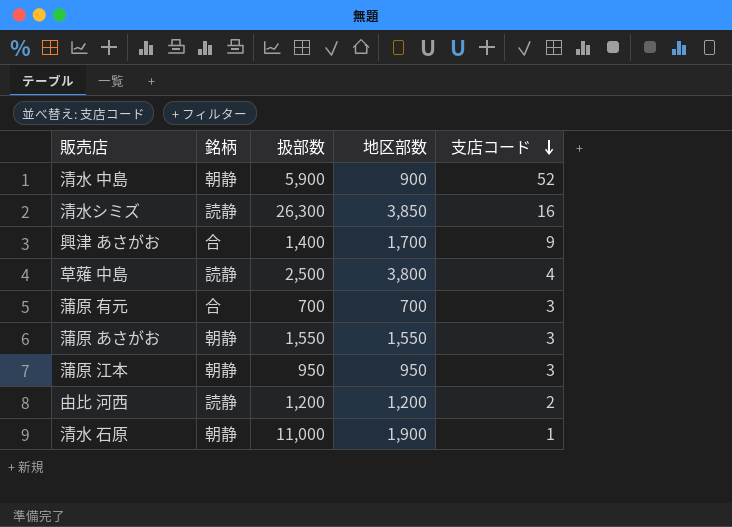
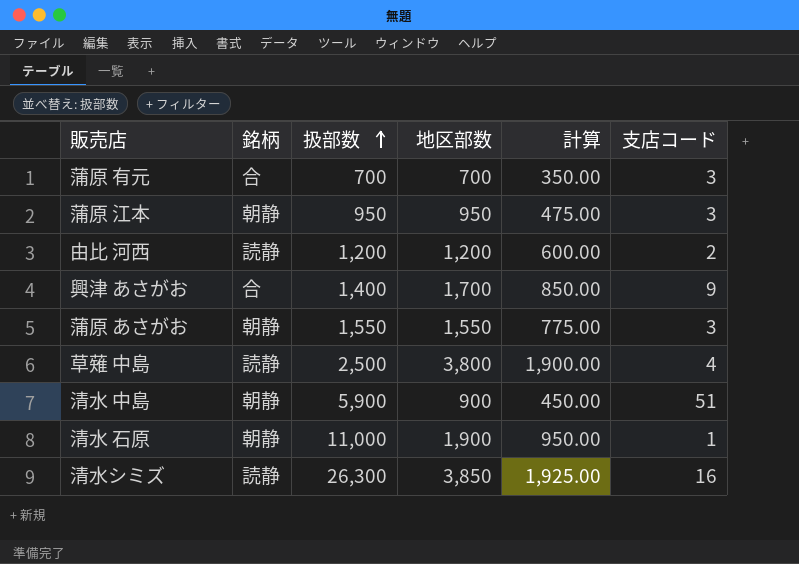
row order: 支店コード descending -> 扱部数 ascending
column 計算 | formula: none -> [地区部数] * 0.5
清水 中島 | 支店コード: 52 -> 51

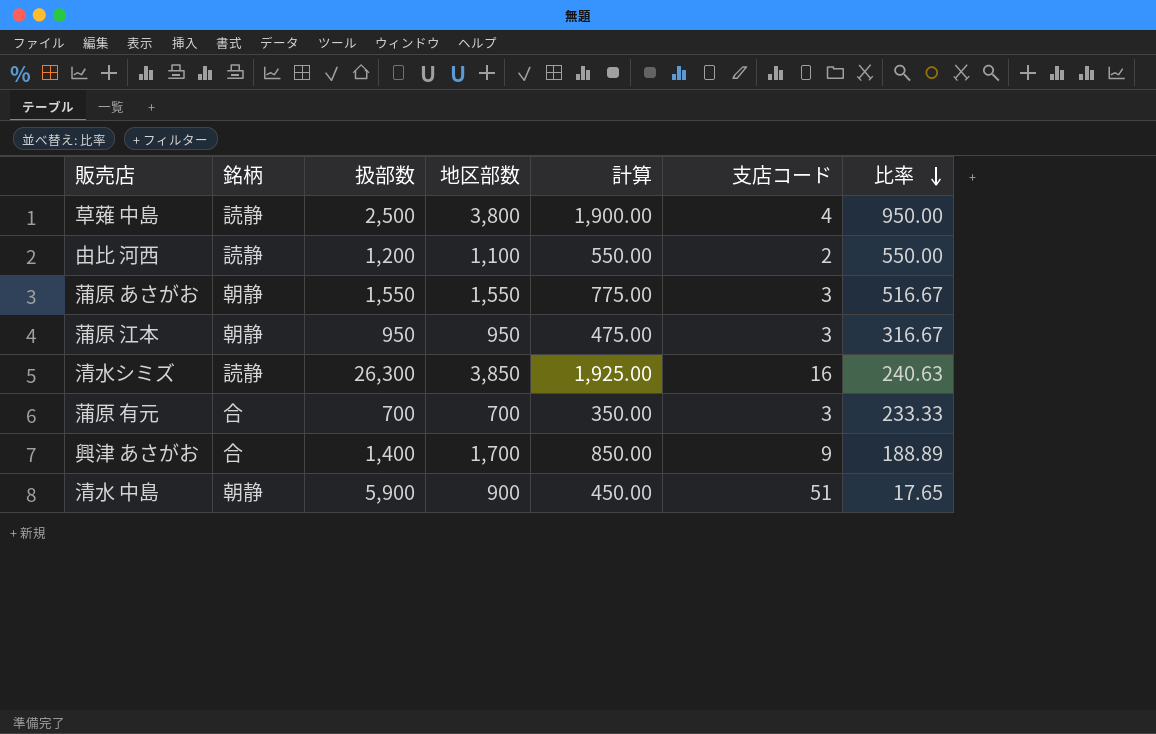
row order: 扱部数 ascending -> 比率 descending
column 比率 | formula: none -> [地区部数] / [支店コード]
row 清水 石原: 朝静 | 11,000 | 1,900 | 950.00 | 1 -> none
由比 河西 | 地区部数: 1,200 -> 1,100
由比 河西 | 計算: 600.00 -> 550.00

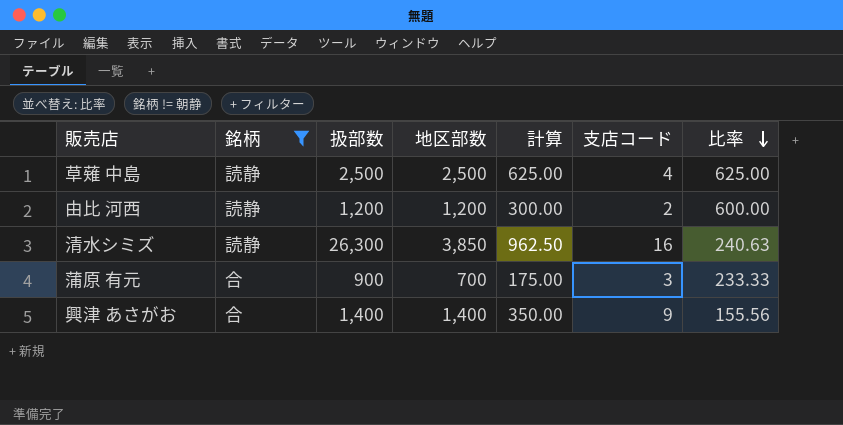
filter: none -> 銘柄 != 朝静
column 計算 | formula: [地区部数] * 0.5 -> [地区部数] * 0.25
草薙 中島 | 地区部数: 3,800 -> 2,500
草薙 中島 | 比率: 950.00 -> 625.00
由比 河西 | 地区部数: 1,100 -> 1,200
由比 河西 | 比率: 550.00 -> 600.00
蒲原 有元 | 扱部数: 700 -> 900
興津 あさがお | 地区部数: 1,700 -> 1,400
興津 あさがお | 比率: 188.89 -> 155.56

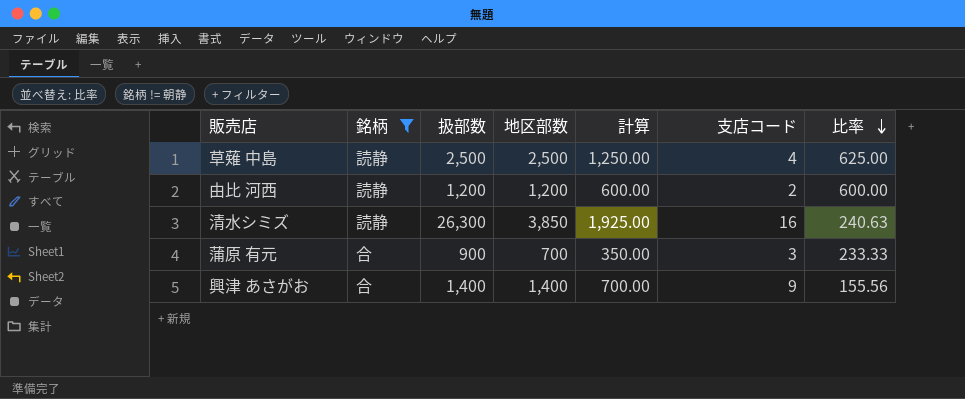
column 計算 | formula: [地区部数] * 0.25 -> [地区部数] * 0.5

